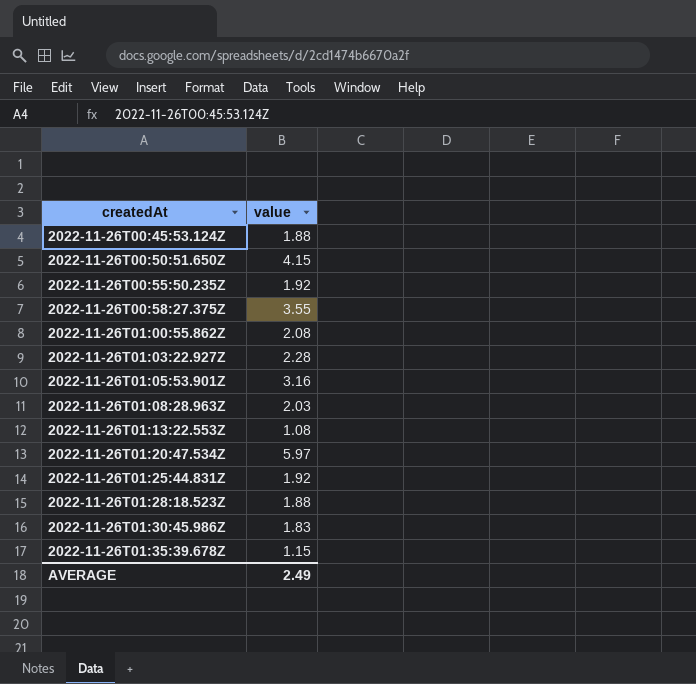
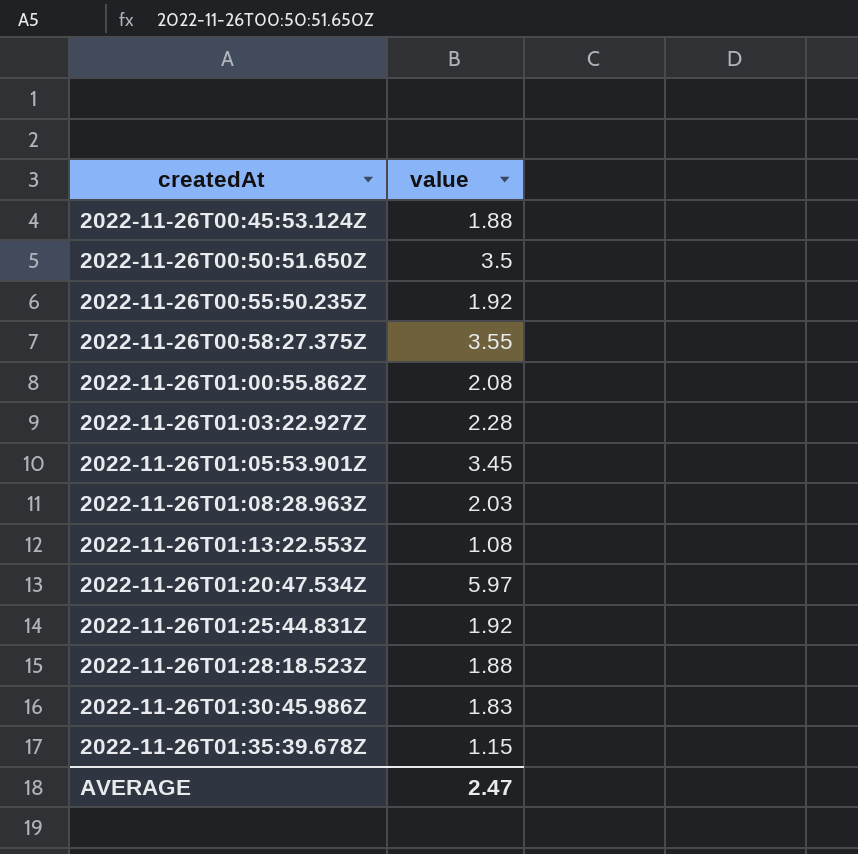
2022-11-26T00:50:51.650Z | value: 4.15 -> 3.5
2022-11-26T01:05:53.901Z | value: 3.16 -> 3.45
AVERAGE | value: 2.49 -> 2.47

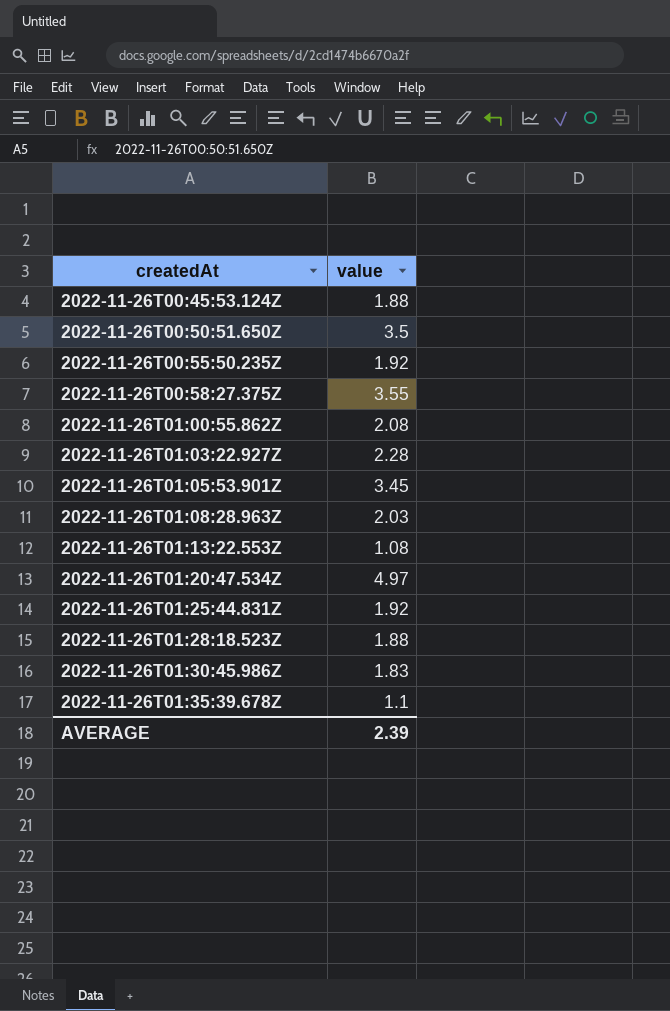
2022-11-26T01:20:47.534Z | value: 5.97 -> 4.97
2022-11-26T01:35:39.678Z | value: 1.15 -> 1.1
AVERAGE | value: 2.47 -> 2.39

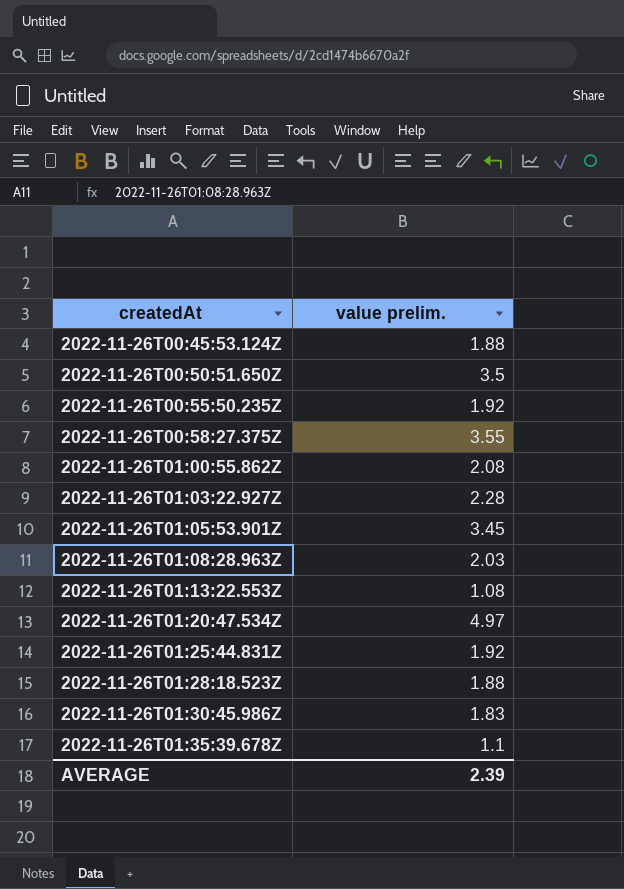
column name: value -> value prelim.

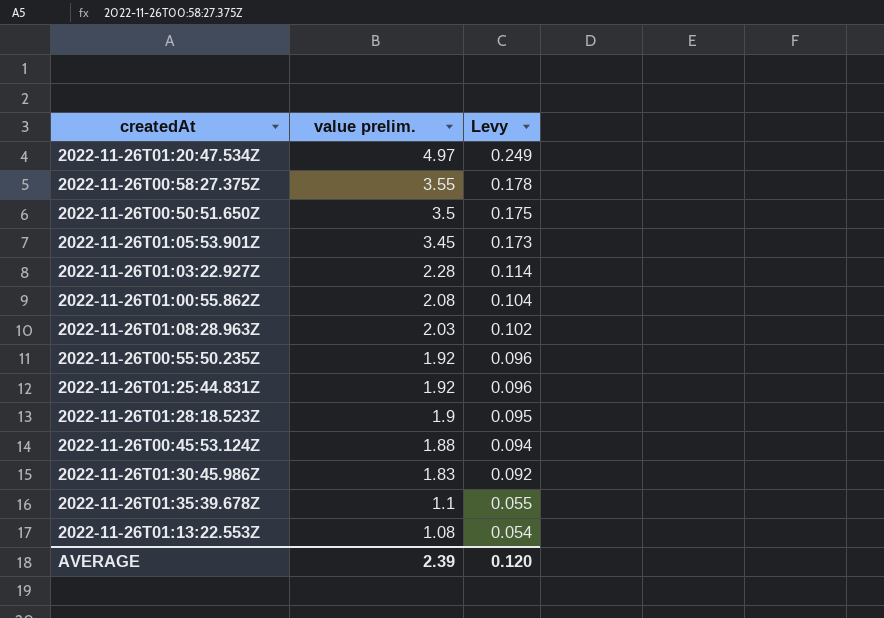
row order: createdAt ascending -> value prelim. descending
column Levy | formula: none -> [value prelim.] * 0.05
2022-11-26T01:28:18.523Z | value prelim.: 1.88 -> 1.9

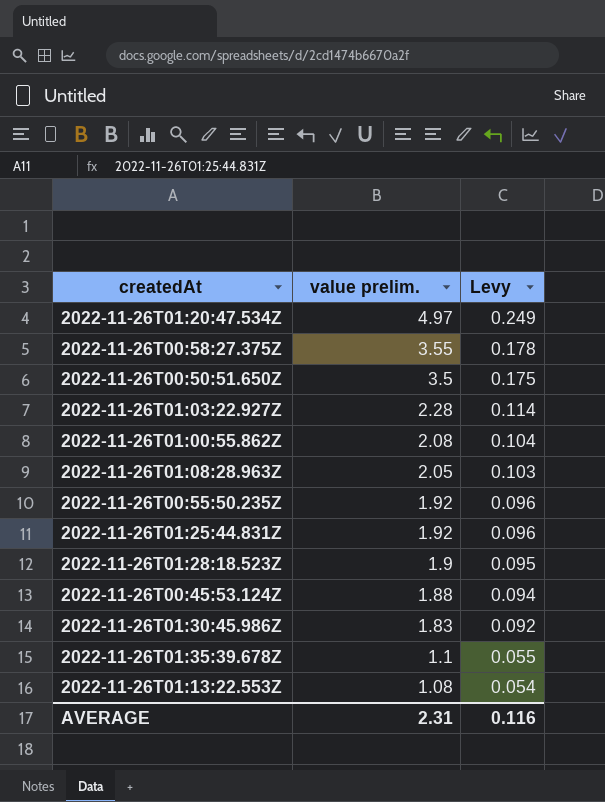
row 2022-11-26T01:05:53.901Z: 3.45 | 0.173 -> none
2022-11-26T01:08:28.963Z | value prelim.: 2.03 -> 2.05
2022-11-26T01:08:28.963Z | Levy: 0.102 -> 0.103
AVERAGE | value prelim.: 2.39 -> 2.31
AVERAGE | Levy: 0.120 -> 0.116

